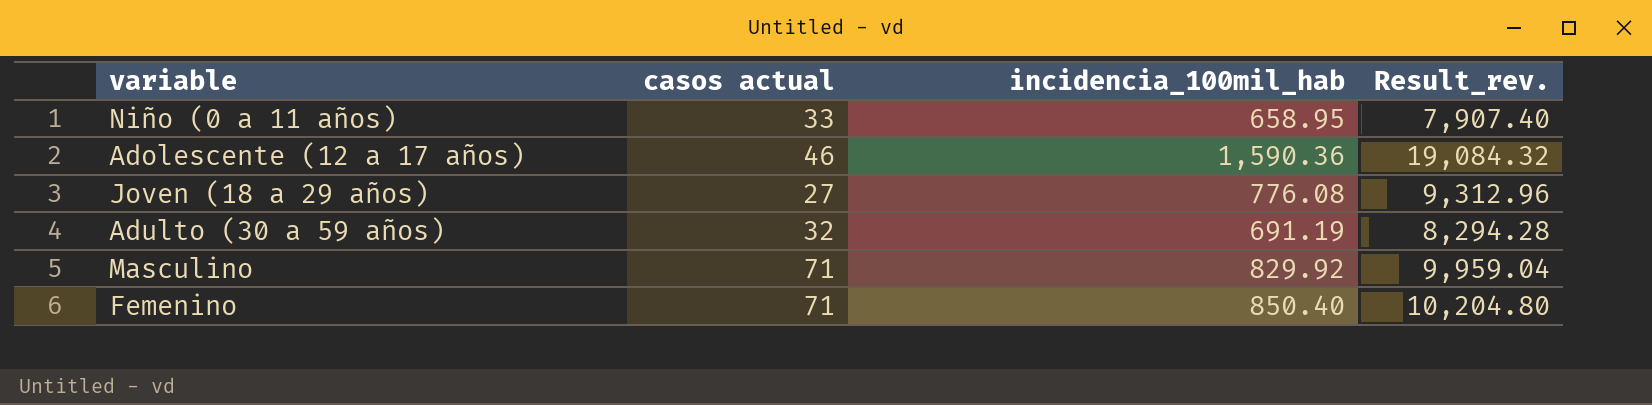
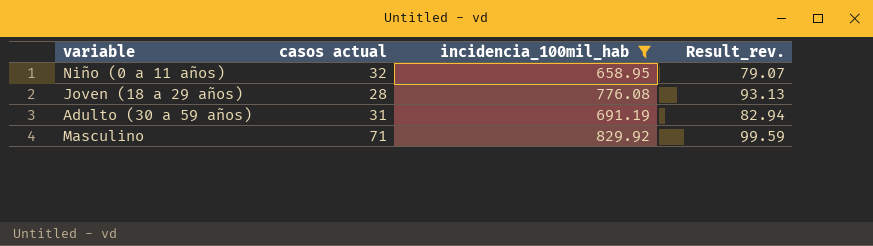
filter: none -> incidencia_100mil_hab <= 829.92
column Result_rev. | formula: [incidencia_100mil_hab] * 12 -> [incidencia_100mil_hab] * 0.12
Niño (0 a 11 años) | casos actual: 33 -> 32
Joven (18 a 29 años) | casos actual: 27 -> 28
Adulto (30 a 59 años) | casos actual: 32 -> 31

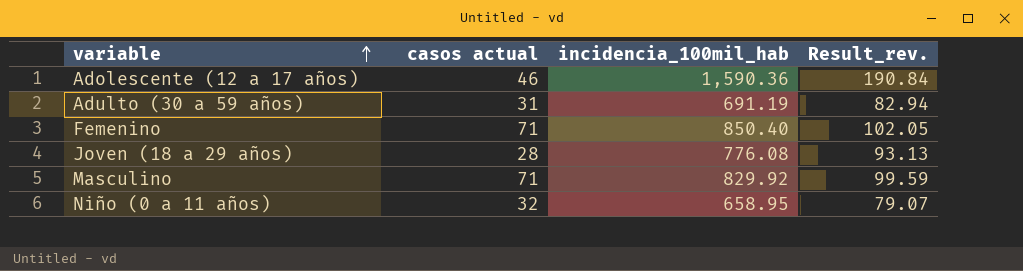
filter: incidencia_100mil_hab <= 829.92 -> none
row order: none -> variable ascending

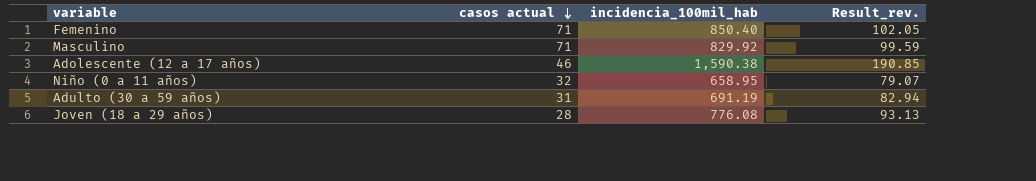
row order: variable ascending -> casos actual descending
Adolescente (12 a 17 años) | incidencia_100mil_hab: 1,590.36 -> 1,590.38
Adolescente (12 a 17 años) | Result_rev.: 190.84 -> 190.85

